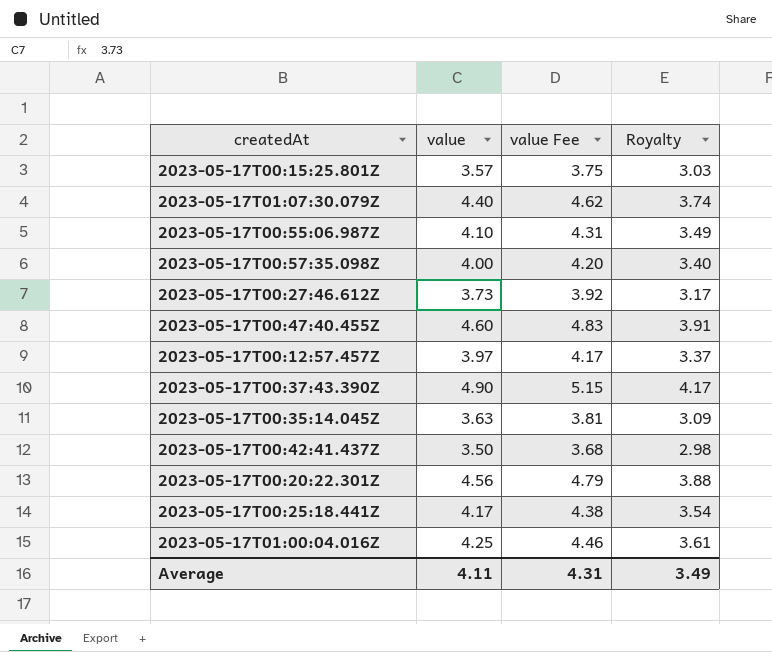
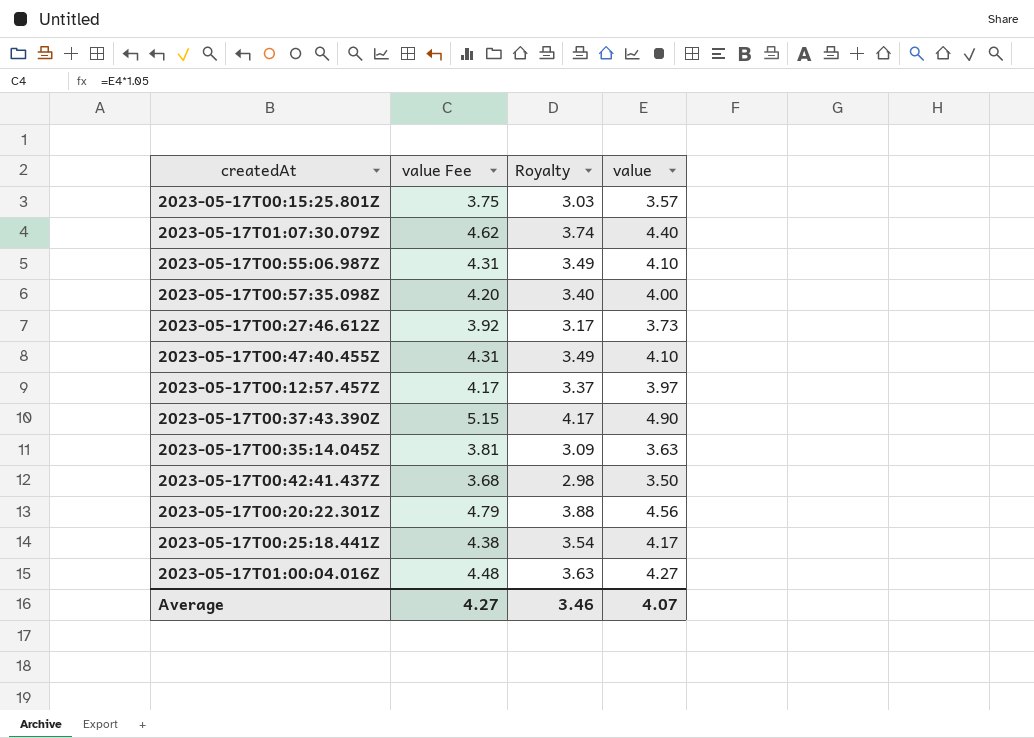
column value | position: 2 -> 4
2023-05-17T00:47:40.455Z | value Fee: 4.83 -> 4.31
2023-05-17T00:47:40.455Z | Royalty: 3.91 -> 3.49
2023-05-17T00:47:40.455Z | value: 4.60 -> 4.10
2023-05-17T01:00:04.016Z | value Fee: 4.46 -> 4.48
2023-05-17T01:00:04.016Z | Royalty: 3.61 -> 3.63
2023-05-17T01:00:04.016Z | value: 4.25 -> 4.27
Average | value Fee: 4.31 -> 4.27
Average | Royalty: 3.49 -> 3.46
Average | value: 4.11 -> 4.07

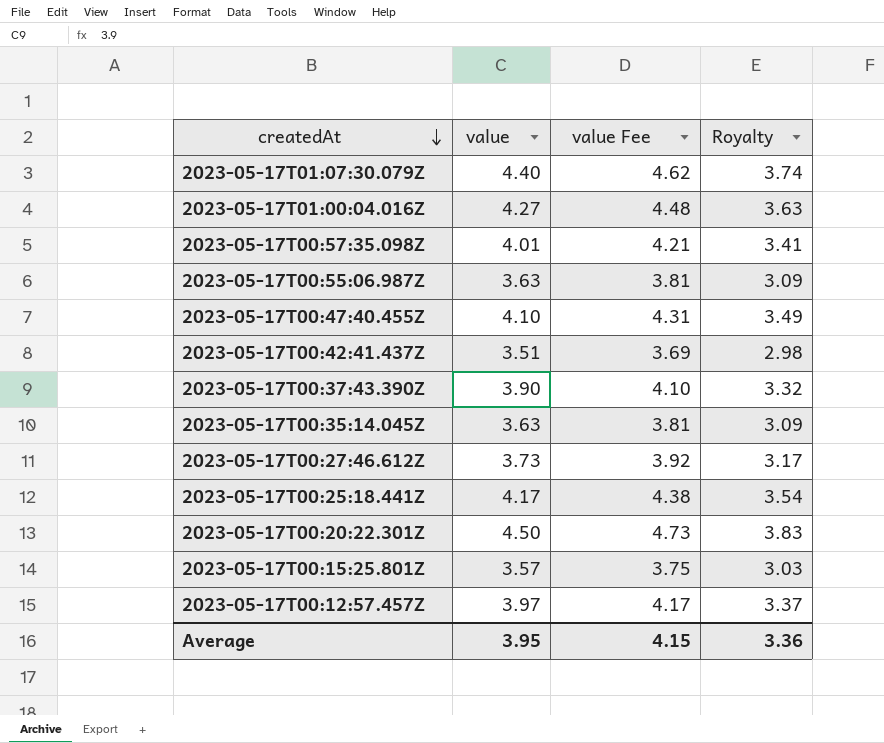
row order: none -> createdAt descending
column value | position: 4 -> 2
2023-05-17T00:57:35.098Z | value: 4.00 -> 4.01
2023-05-17T00:57:35.098Z | value Fee: 4.20 -> 4.21
2023-05-17T00:57:35.098Z | Royalty: 3.40 -> 3.41
2023-05-17T00:55:06.987Z | value: 4.10 -> 3.63
2023-05-17T00:55:06.987Z | value Fee: 4.31 -> 3.81
2023-05-17T00:55:06.987Z | Royalty: 3.49 -> 3.09
2023-05-17T00:42:41.437Z | value: 3.50 -> 3.51
2023-05-17T00:42:41.437Z | value Fee: 3.68 -> 3.69
2023-05-17T00:37:43.390Z | value: 4.90 -> 3.90
2023-05-17T00:37:43.390Z | value Fee: 5.15 -> 4.10
2023-05-17T00:37:43.390Z | Royalty: 4.17 -> 3.32
2023-05-17T00:20:22.301Z | value: 4.56 -> 4.50
2023-05-17T00:20:22.301Z | value Fee: 4.79 -> 4.73
2023-05-17T00:20:22.301Z | Royalty: 3.88 -> 3.83
Average | value: 4.07 -> 3.95
Average | value Fee: 4.27 -> 4.15
Average | Royalty: 3.46 -> 3.36

